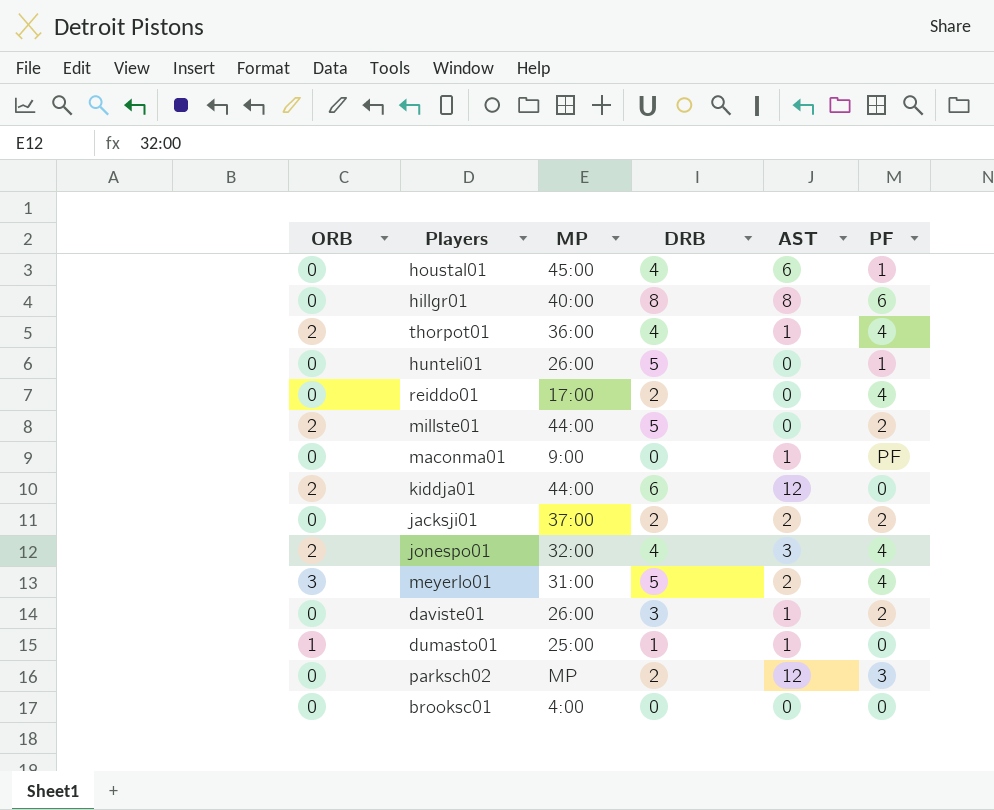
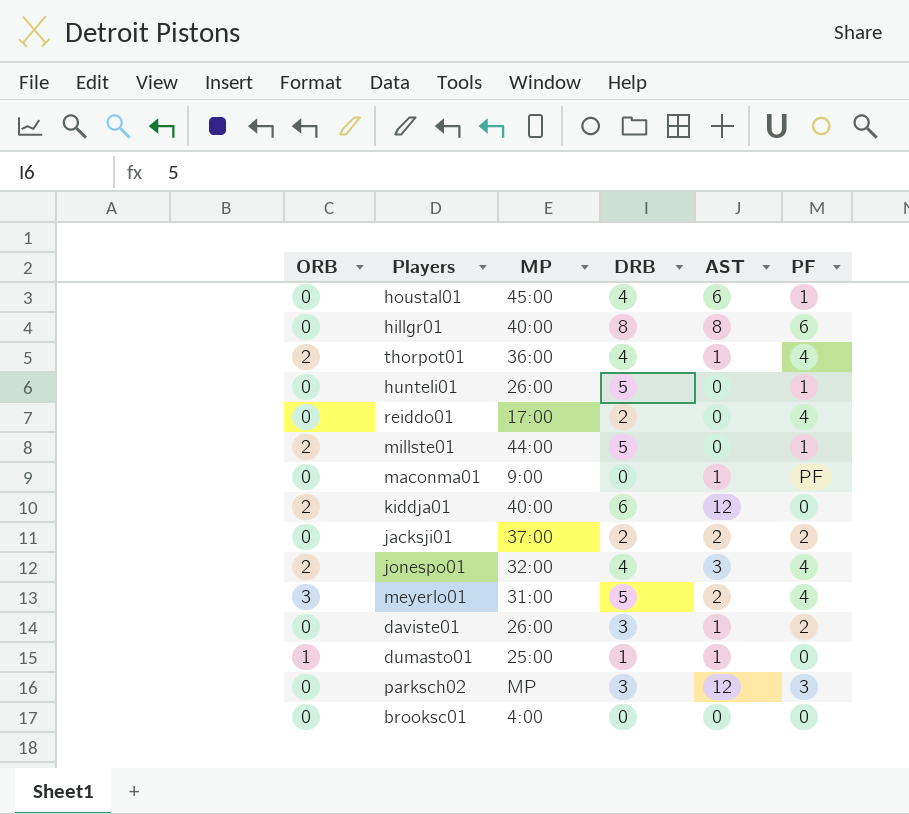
millste01 | PF: 2 -> 1
kiddja01 | MP: 44:00 -> 40:00
parksch02 | DRB: 2 -> 3

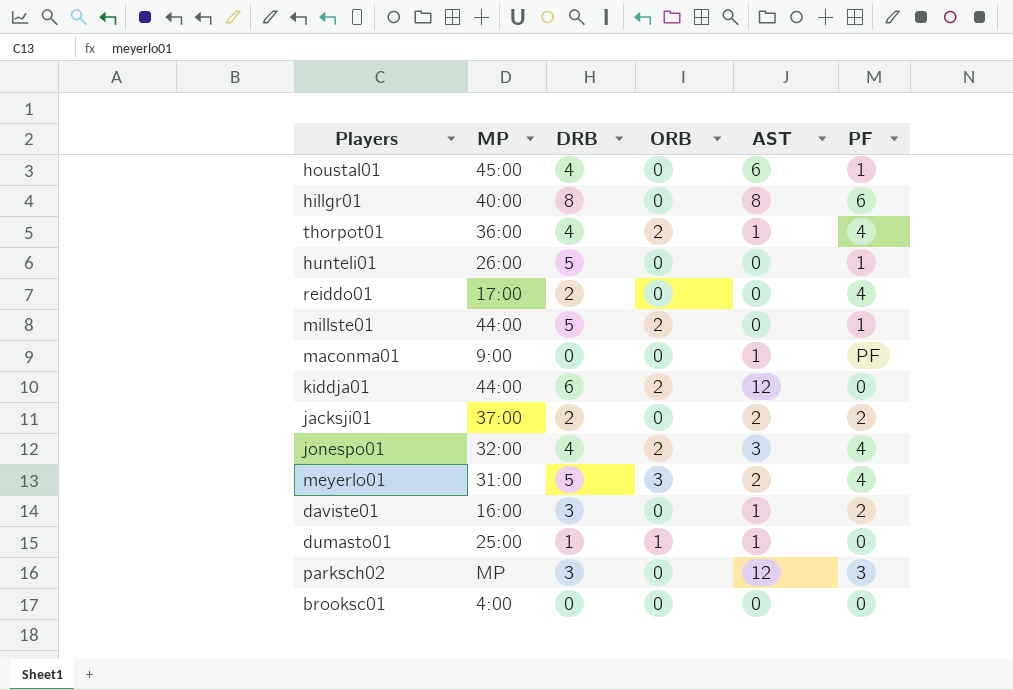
column ORB | position: 1 -> 4
kiddja01 | MP: 40:00 -> 44:00
daviste01 | MP: 26:00 -> 16:00

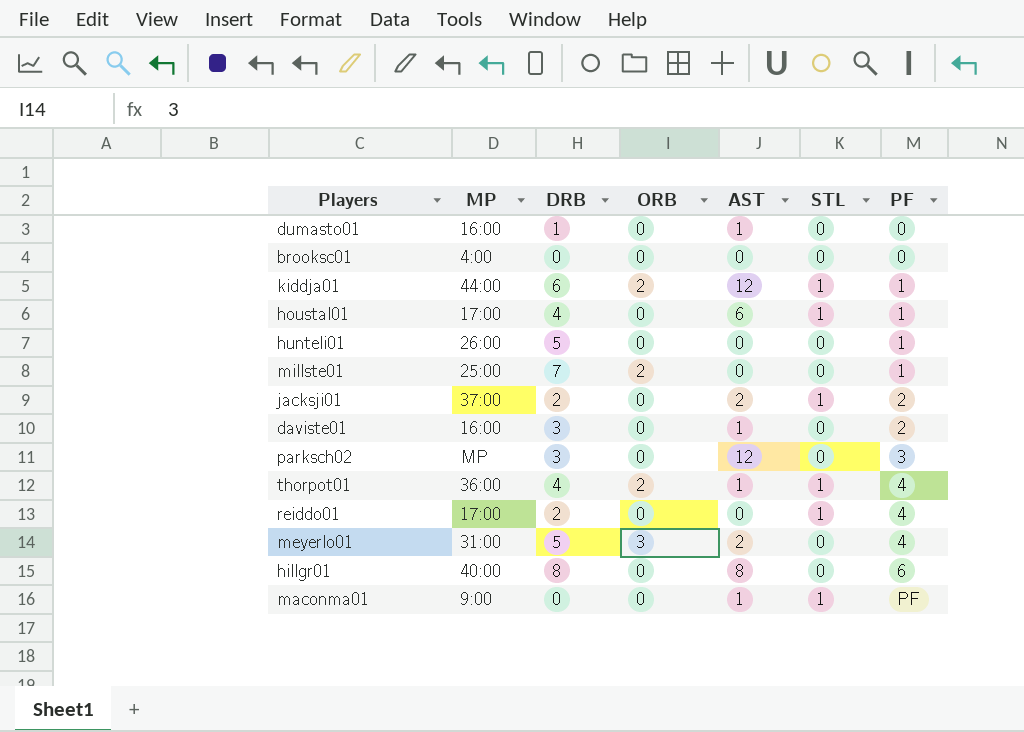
row order: none -> PF ascending
column STL | position: none -> 6
row jonespo01: 32:00 | 4 | 2 | 3 | 4 -> none
dumasto01 | MP: 25:00 -> 16:00
dumasto01 | ORB: 1 -> 0
kiddja01 | PF: 0 -> 1
houstal01 | MP: 45:00 -> 17:00
millste01 | MP: 44:00 -> 25:00
millste01 | DRB: 5 -> 7

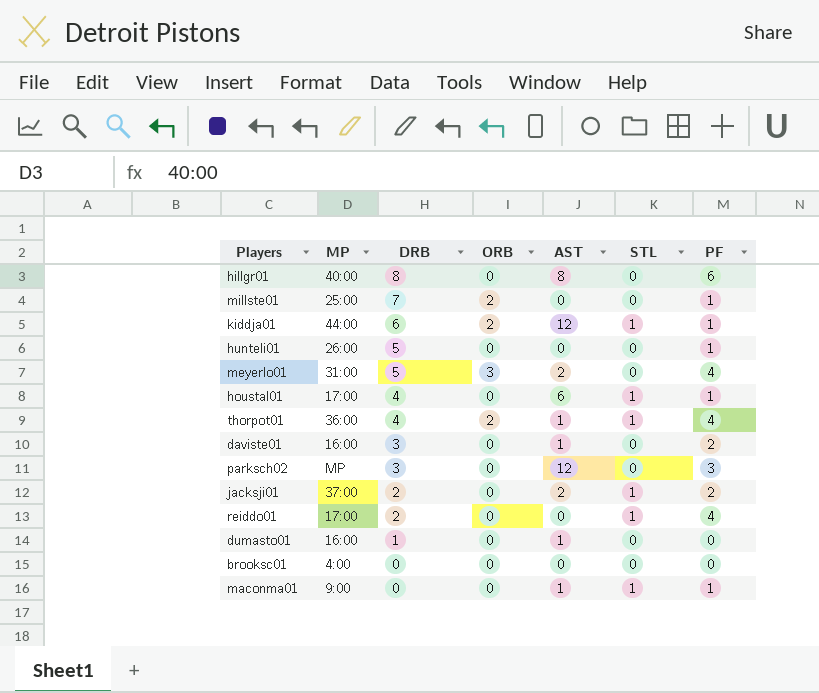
row order: PF ascending -> DRB descending
maconma01 | PF: PF -> 1

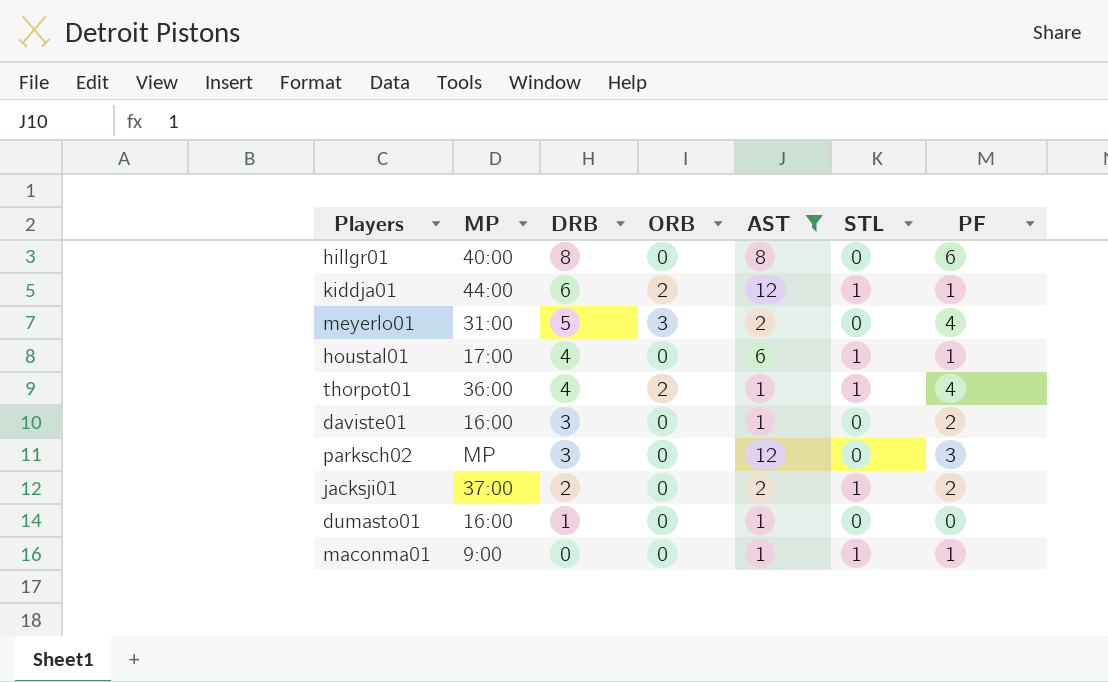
filter: none -> AST != 0

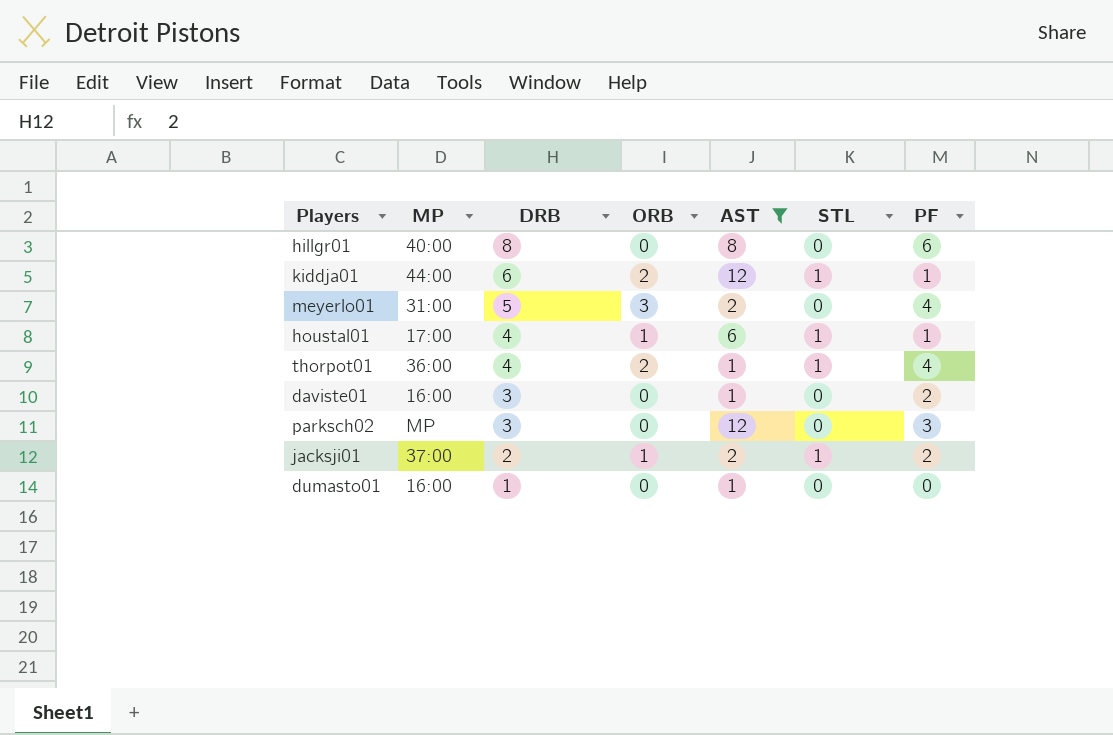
row maconma01: 9:00 | 0 | 0 | 1 | 1 | 1 -> none
houstal01 | ORB: 0 -> 1
jacksji01 | ORB: 0 -> 1

